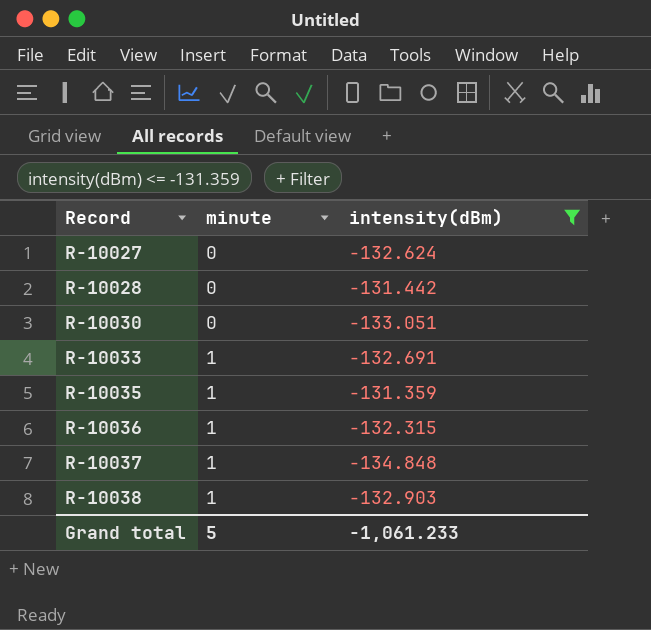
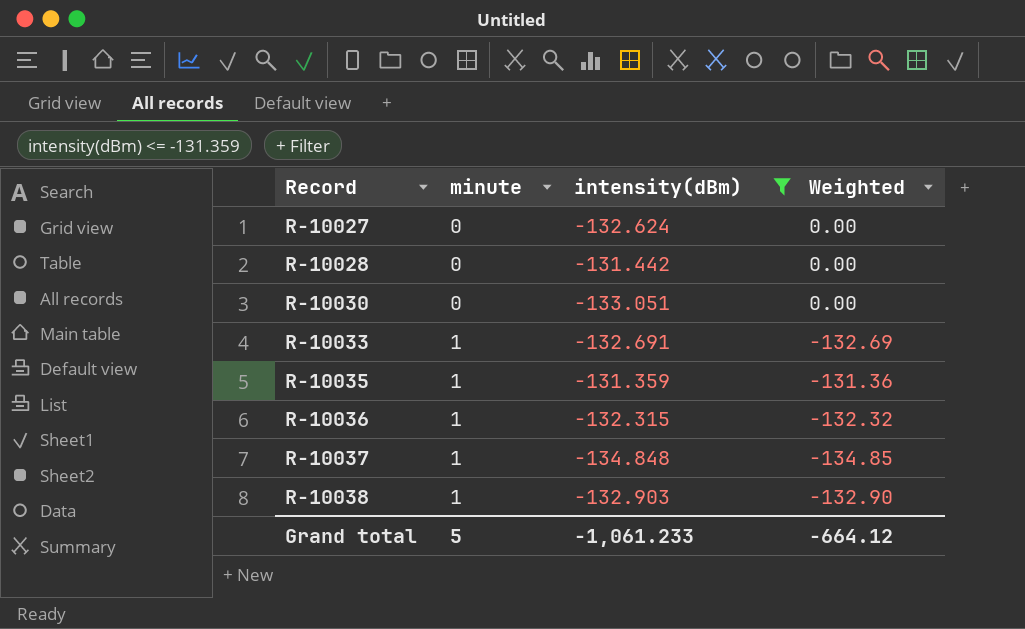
column Weighted | formula: none -> [minute] * [intensity(dBm)]

